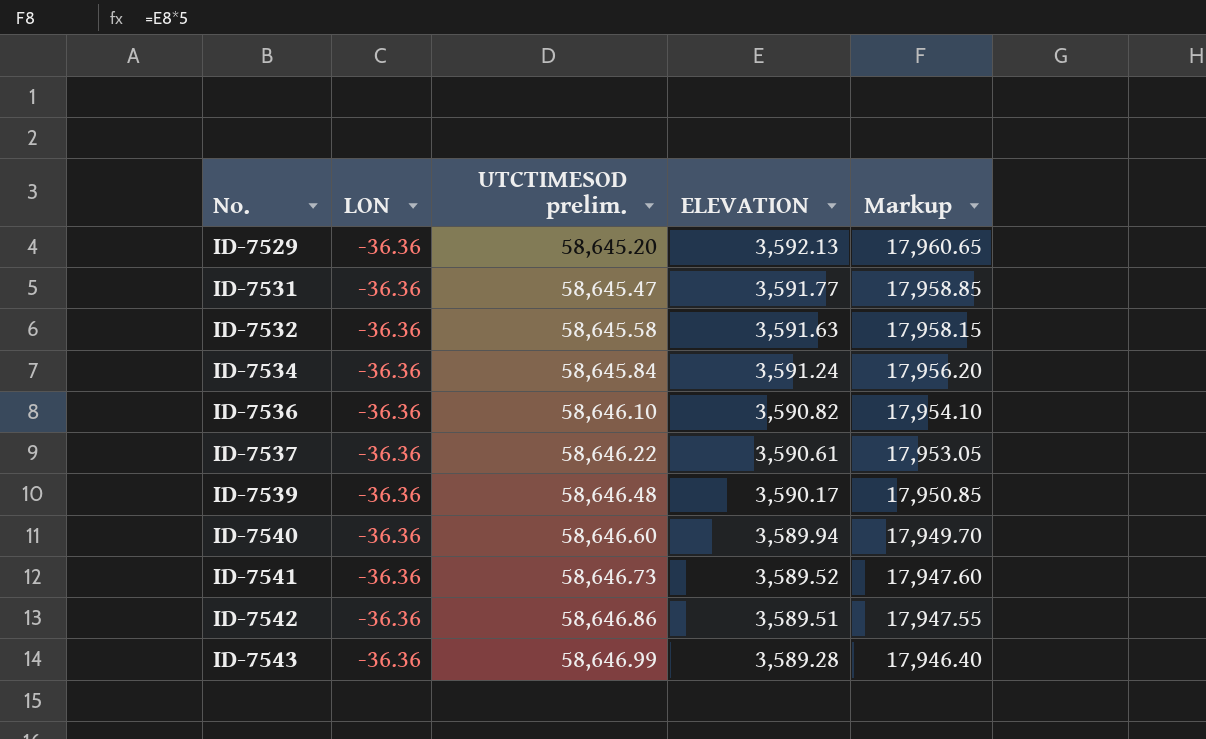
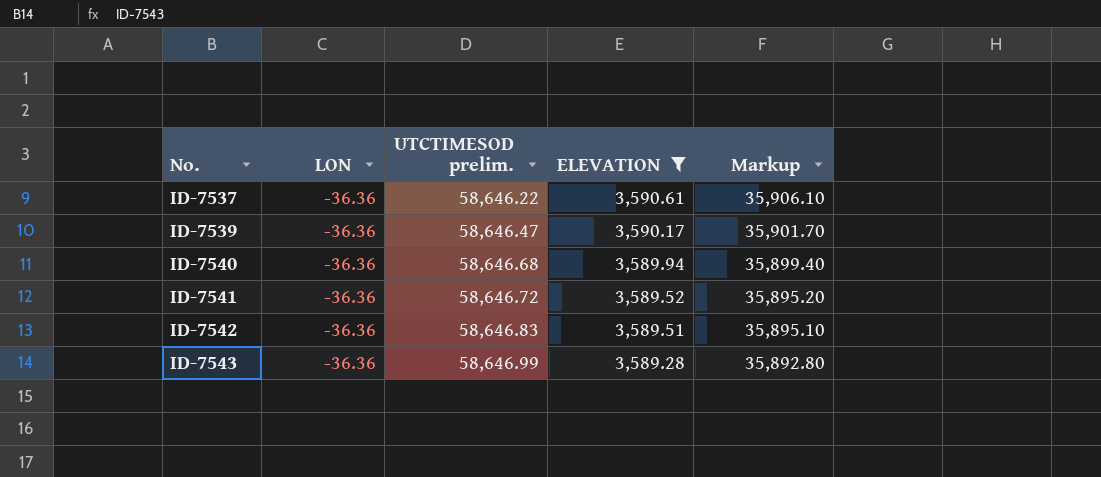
filter: none -> ELEVATION <= 3,590.61
column Markup | formula: [ELEVATION] * 5 -> [ELEVATION] * 10
ID-7539 | UTCTIMESOD prelim.: 58,646.48 -> 58,646.47
ID-7540 | UTCTIMESOD prelim.: 58,646.60 -> 58,646.68
ID-7541 | UTCTIMESOD prelim.: 58,646.73 -> 58,646.72
ID-7542 | UTCTIMESOD prelim.: 58,646.86 -> 58,646.83

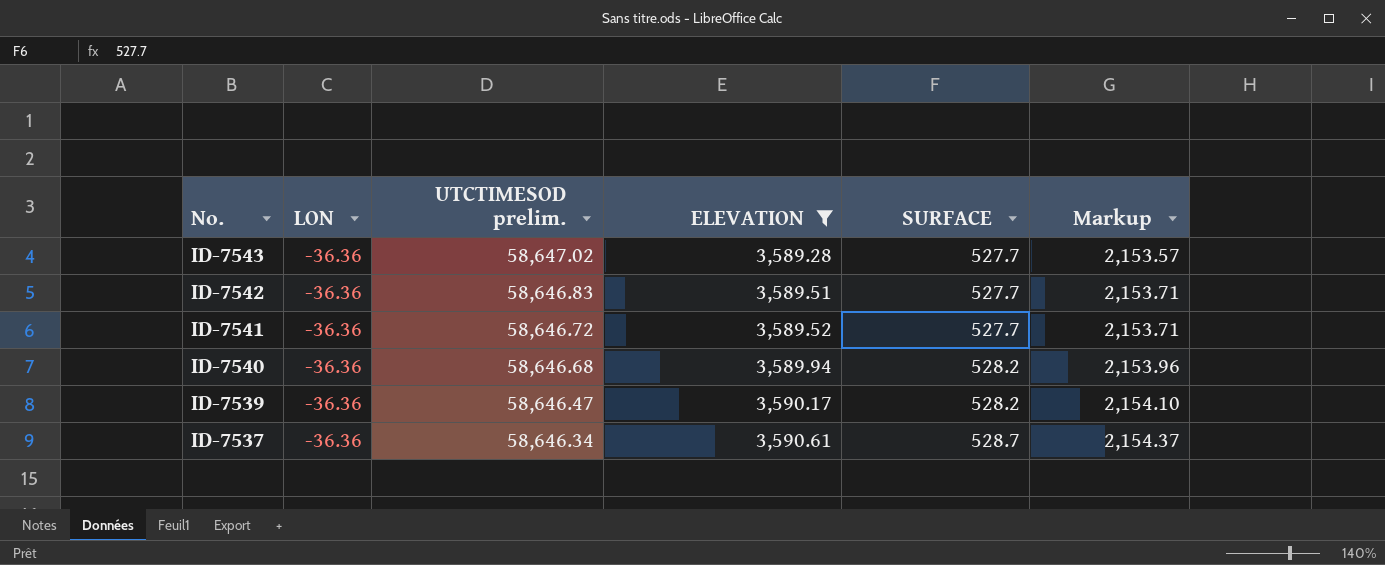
row order: No. ascending -> No. descending
column SURFACE | position: none -> 5
column Markup | formula: [ELEVATION] * 10 -> [ELEVATION] * 0.6
ID-7543 | UTCTIMESOD prelim.: 58,646.99 -> 58,647.02
ID-7537 | UTCTIMESOD prelim.: 58,646.22 -> 58,646.34

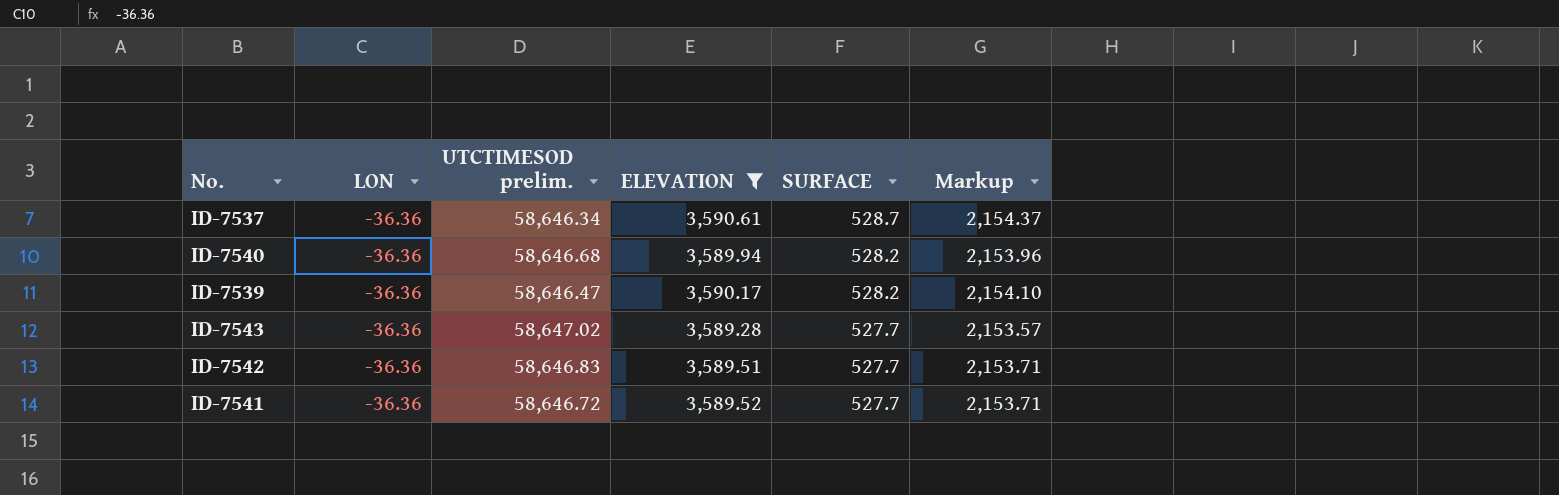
row order: No. descending -> SURFACE descending

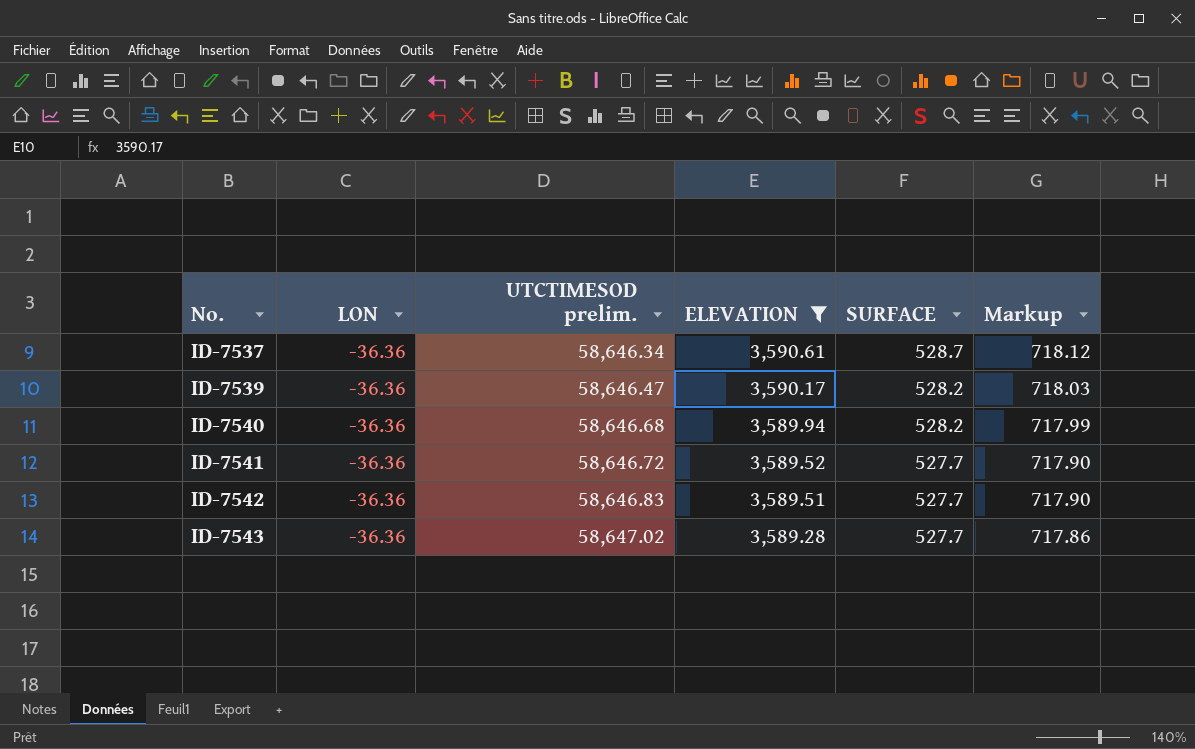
row order: SURFACE descending -> No. ascending
column Markup | formula: [ELEVATION] * 0.6 -> [ELEVATION] * 0.2

